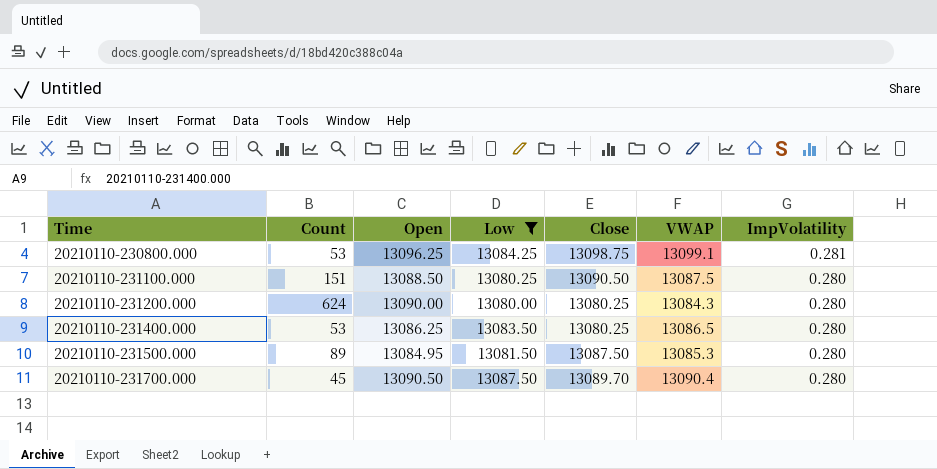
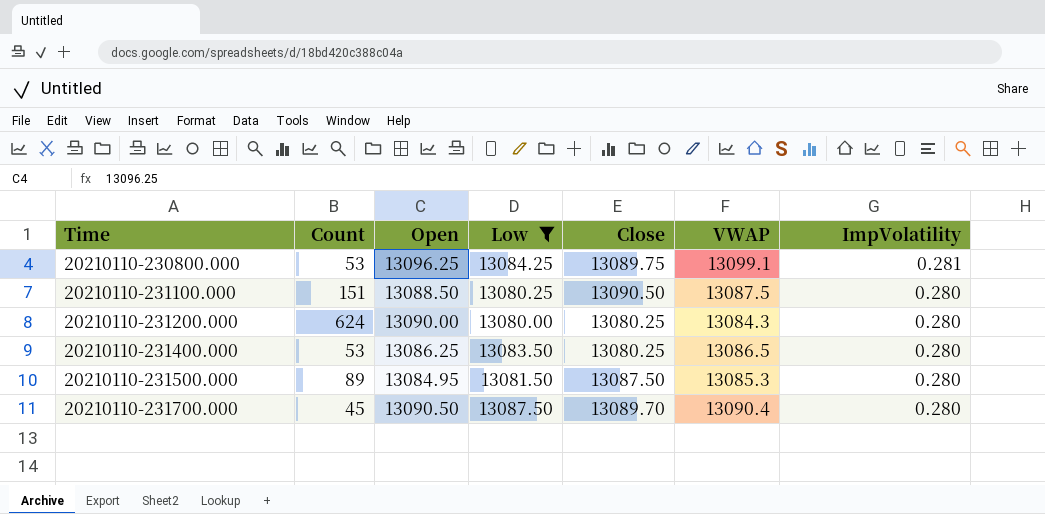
20210110-230800.000 | Close: 13098.75 -> 13089.75

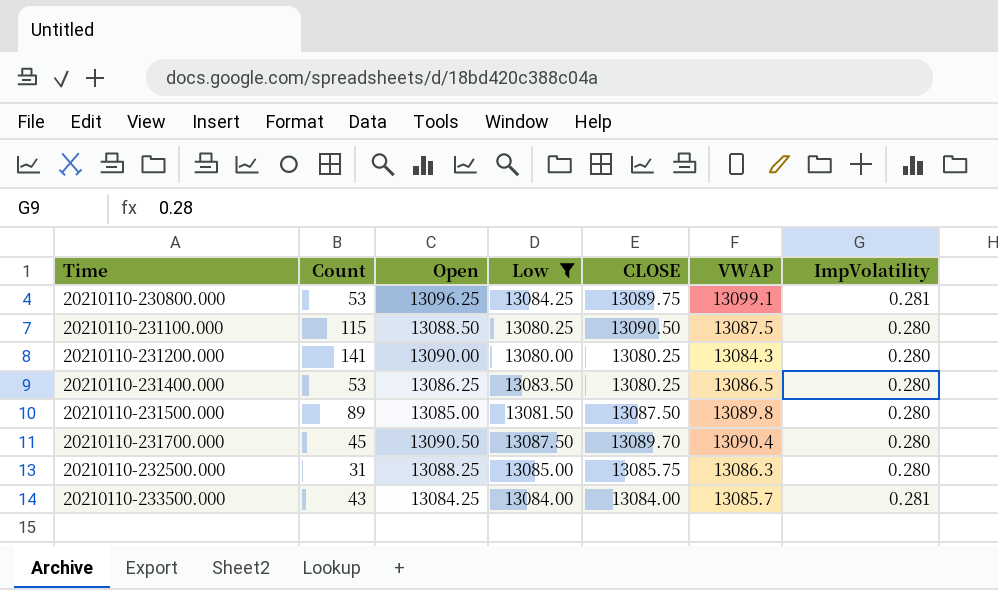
column name: Close -> CLOSE
20210110-231100.000 | Count: 151 -> 115
20210110-231200.000 | Count: 624 -> 141
20210110-231500.000 | Open: 13084.95 -> 13085.00
20210110-231500.000 | VWAP: 13085.3 -> 13089.8
row 20210110-232500.000: none -> 31 | 13088.25 | 13085.00 | 13085.75 | 13086.3 | 0.280
row 20210110-233500.000: none -> 43 | 13084.25 | 13084.00 | 13084.00 | 13085.7 | 0.281

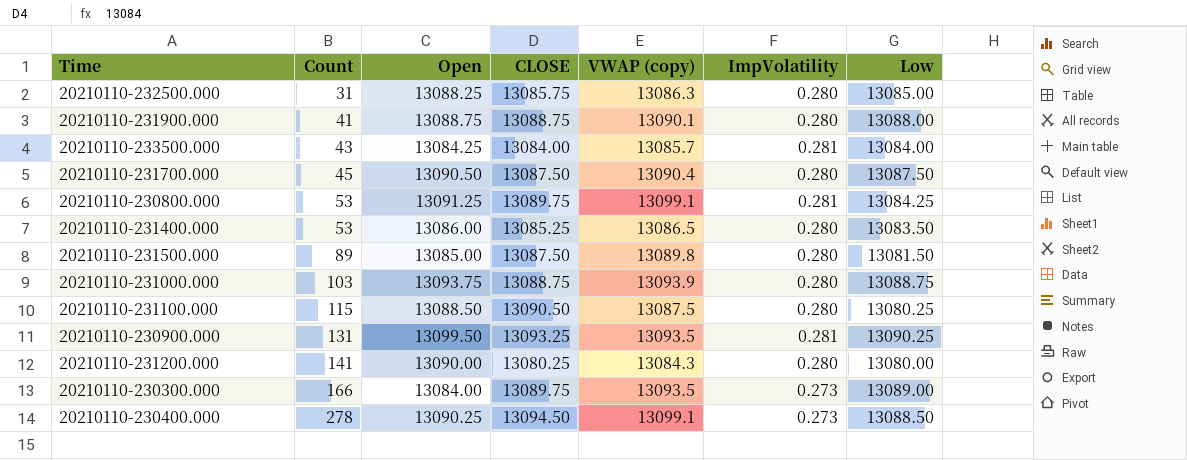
filter: Low <= 13087.50 -> none
row order: Time ascending -> Count ascending
column name: VWAP -> VWAP (copy)
column Low | position: 4 -> 7
20210110-231700.000 | CLOSE: 13089.70 -> 13087.50
20210110-230800.000 | Open: 13096.25 -> 13091.25
20210110-231400.000 | Open: 13086.25 -> 13086.00
20210110-231400.000 | CLOSE: 13080.25 -> 13085.25

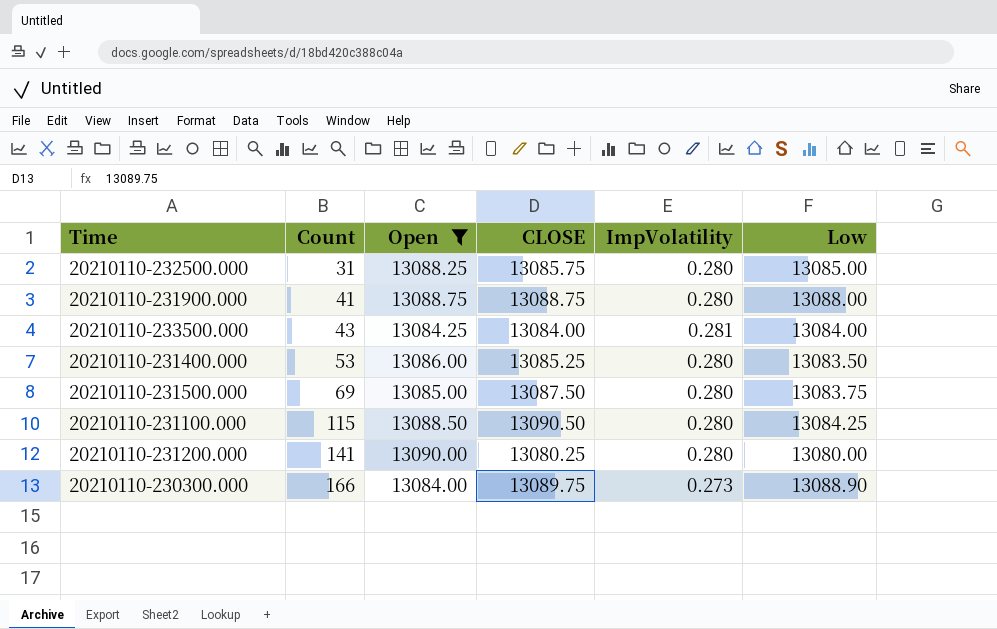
filter: none -> Open <= 13090.00
column VWAP (copy) | position: 5 -> none
20210110-231500.000 | Count: 89 -> 69
20210110-231500.000 | Low: 13081.50 -> 13083.75
20210110-231100.000 | Low: 13080.25 -> 13084.25
20210110-230300.000 | Low: 13089.00 -> 13088.90

